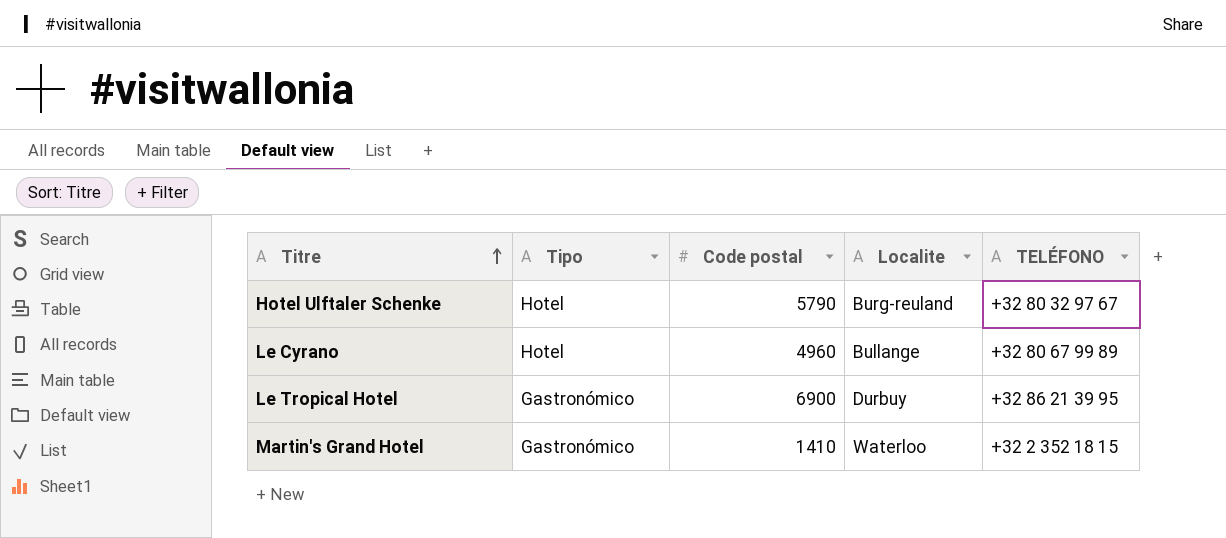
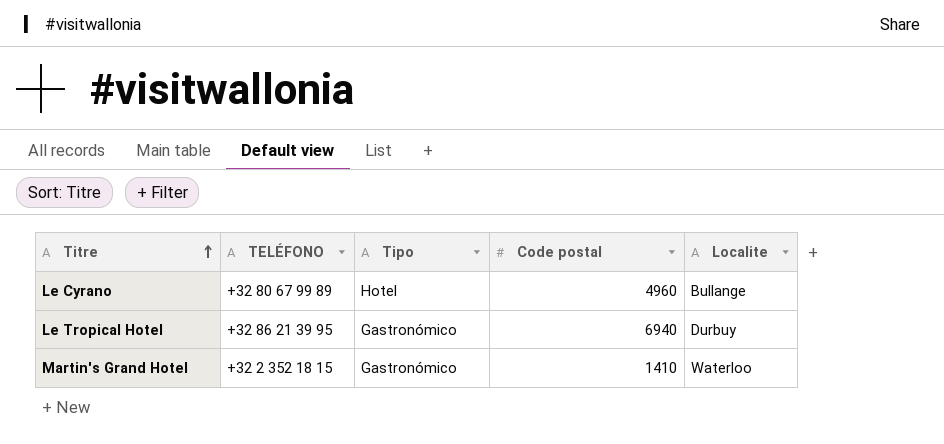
column TELÉFONO | position: 5 -> 2
row Hotel Ulftaler Schenke: Hotel | 5790 | Burg-reuland | +32 80 32 97 67 -> none
Le Tropical Hotel | Code postal: 6900 -> 6940

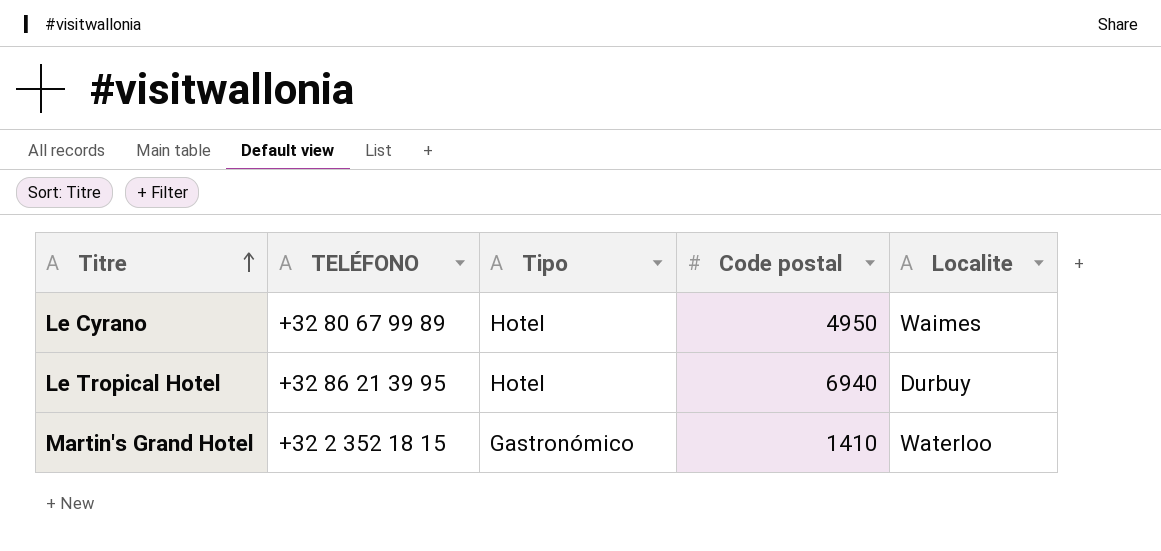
Le Cyrano | Code postal: 4960 -> 4950
Le Cyrano | Localite: Bullange -> Waimes
Le Tropical Hotel | Tipo: Gastronómico -> Hotel

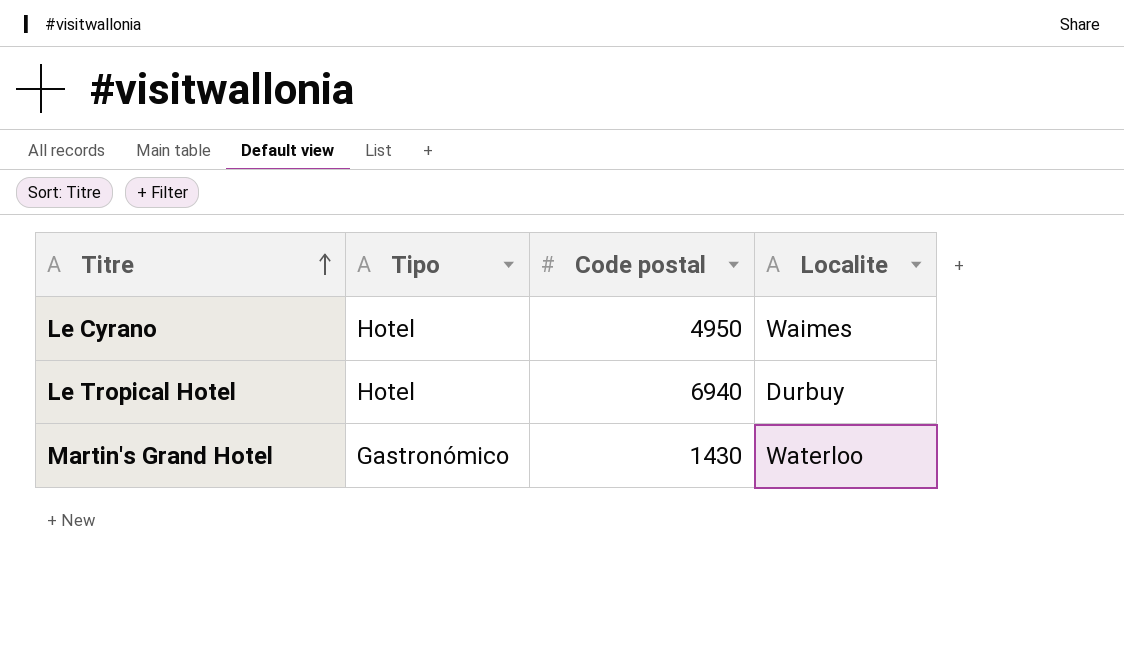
column TELÉFONO | position: 2 -> none
Martin's Grand Hotel | Code postal: 1410 -> 1430

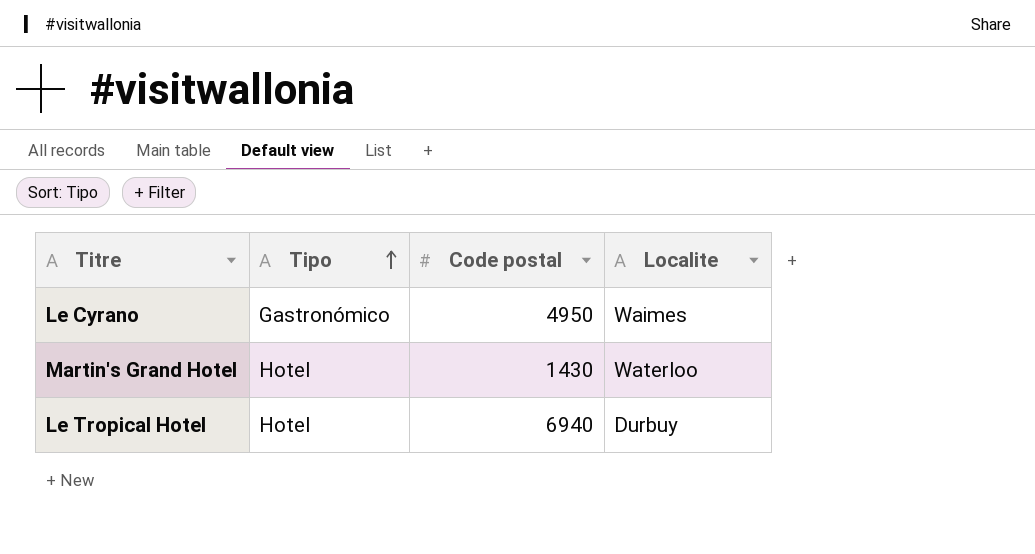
row order: Titre ascending -> Tipo ascending
Le Cyrano | Tipo: Hotel -> Gastronómico
Martin's Grand Hotel | Tipo: Gastronómico -> Hotel

